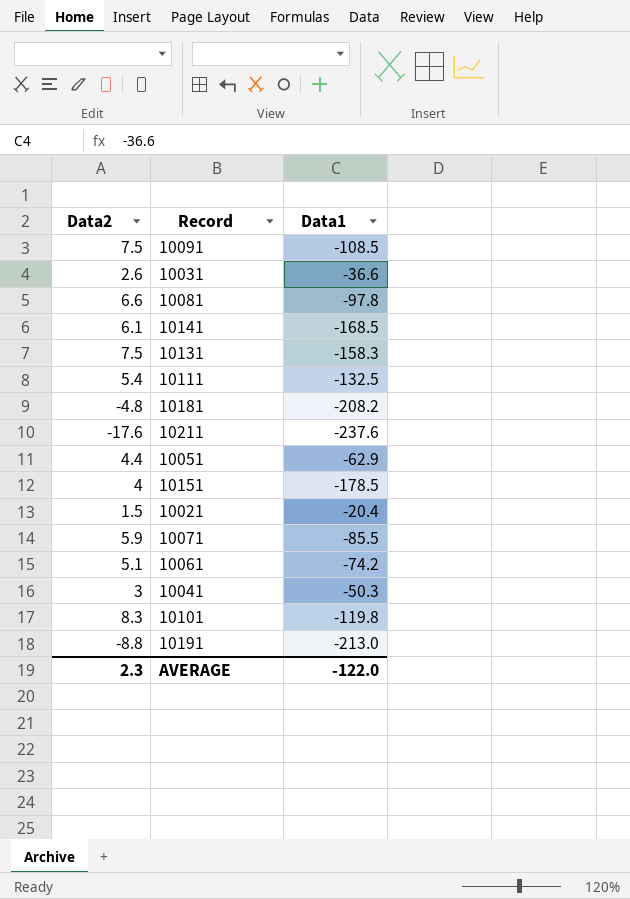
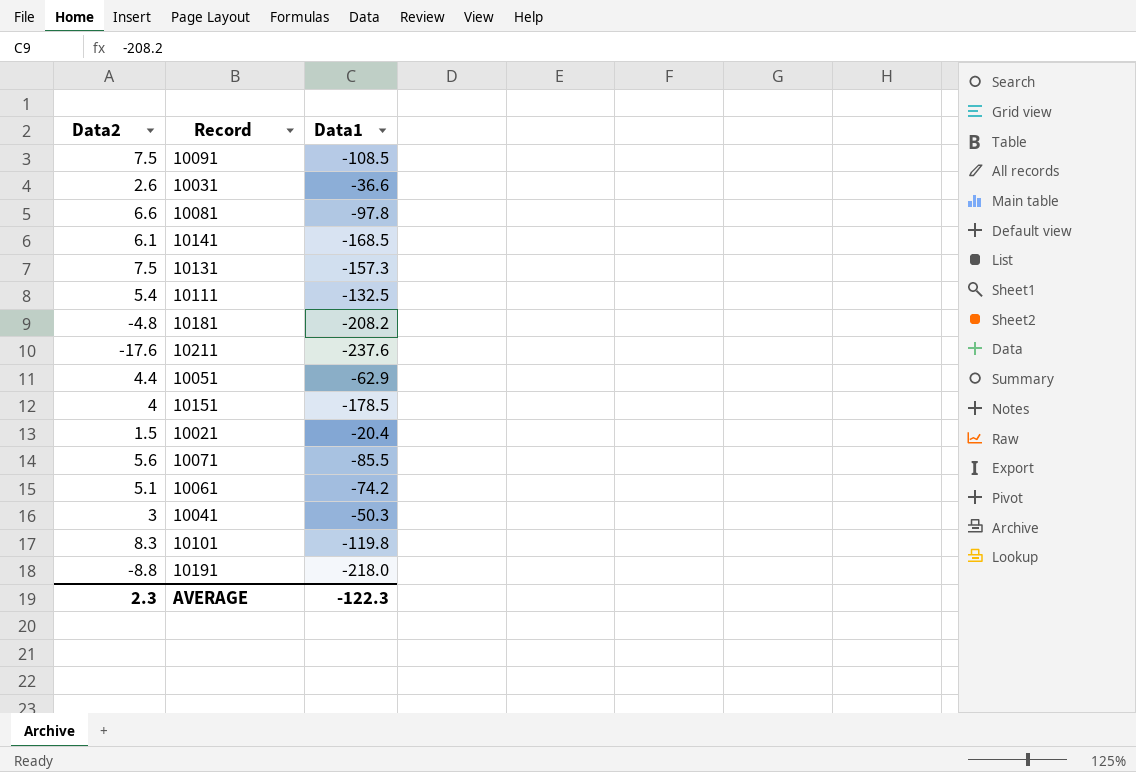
10131 | Data1: -158.3 -> -157.3
10071 | Data2: 5.9 -> 5.6
10191 | Data1: -213.0 -> -218.0
AVERAGE | Data1: -122.0 -> -122.3

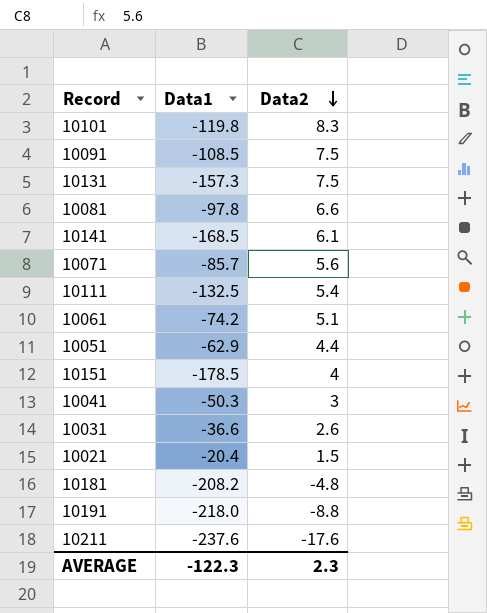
row order: none -> Data2 descending
column Data2 | position: 1 -> 3
10071 | Data1: -85.5 -> -85.7

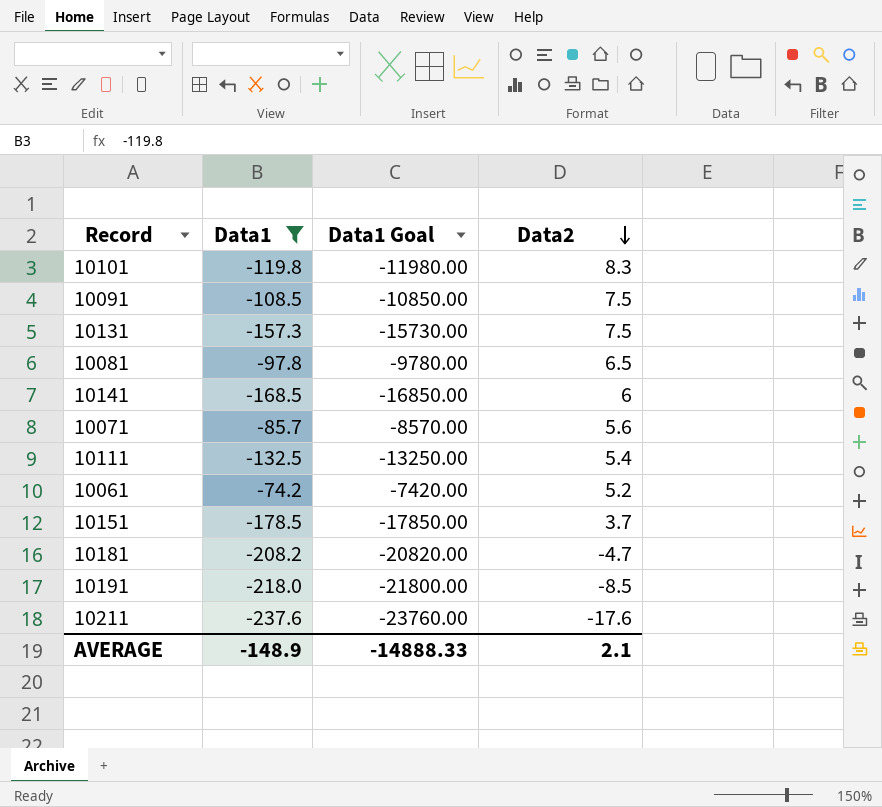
filter: none -> Data1 <= -74.2
column Data1 Goal | formula: none -> [Data1] * 100
10081 | Data2: 6.6 -> 6.5
10141 | Data2: 6.1 -> 6
10061 | Data2: 5.1 -> 5.2
10151 | Data2: 4 -> 3.7
10181 | Data2: -4.8 -> -4.7
10191 | Data2: -8.8 -> -8.5
AVERAGE | Data1: -122.3 -> -148.9
AVERAGE | Data2: 2.3 -> 2.1

